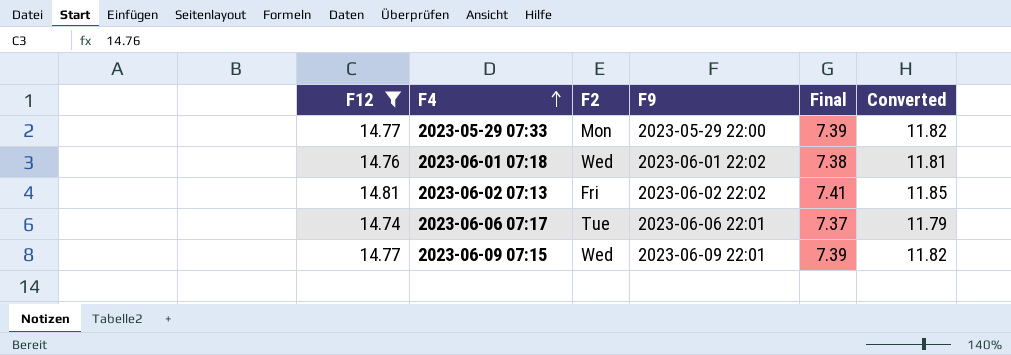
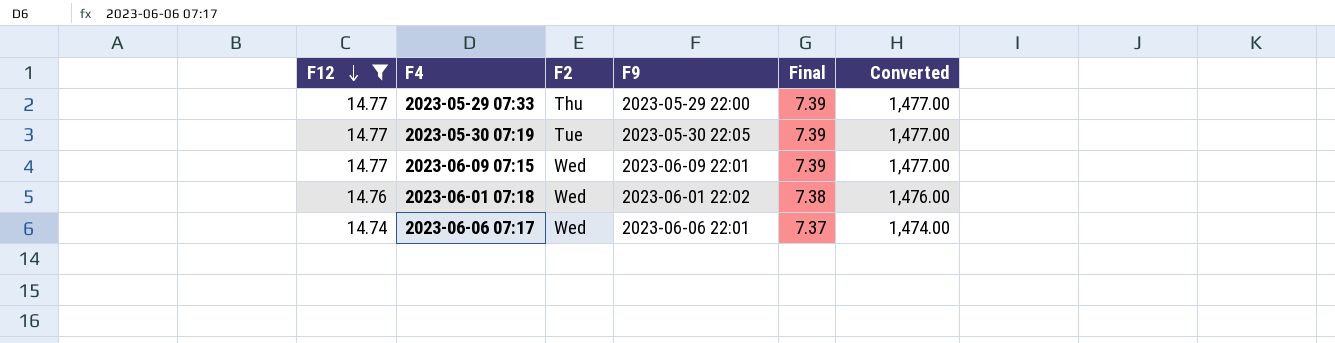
row order: F4 ascending -> F12 descending
column Converted | formula: [F12] * 0.8 -> [F12] * 100
row 2023-06-02 07:13: 14.81 | Fri | 2023-06-02 22:02 | 7.41 | 11.85 -> none
2023-05-29 07:33 | F2: Mon -> Thu
row 2023-05-30 07:19: none -> 14.77 | Tue | 2023-05-30 22:05 | 7.39 | 1,477.00
2023-06-06 07:17 | F2: Tue -> Wed

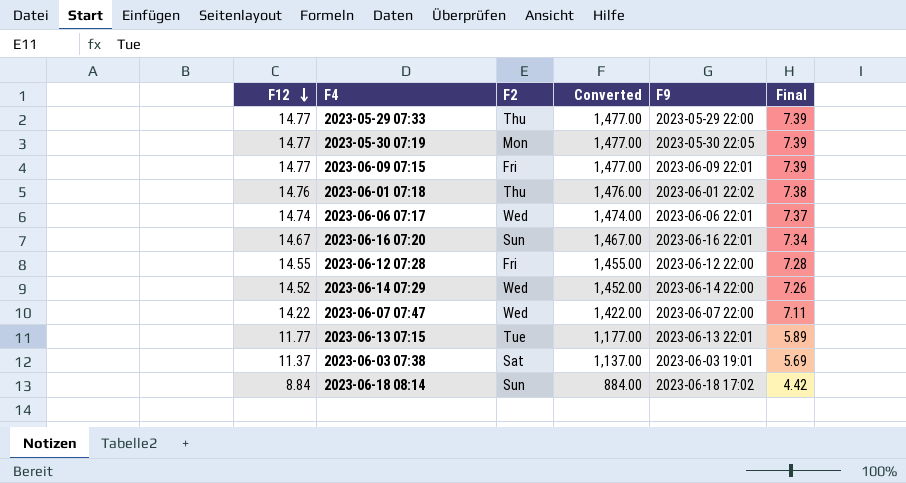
filter: F12 >= 14.74 -> none
column Converted | position: 6 -> 4
2023-05-30 07:19 | F2: Tue -> Mon
2023-06-09 07:15 | F2: Wed -> Fri
2023-06-01 07:18 | F2: Wed -> Thu

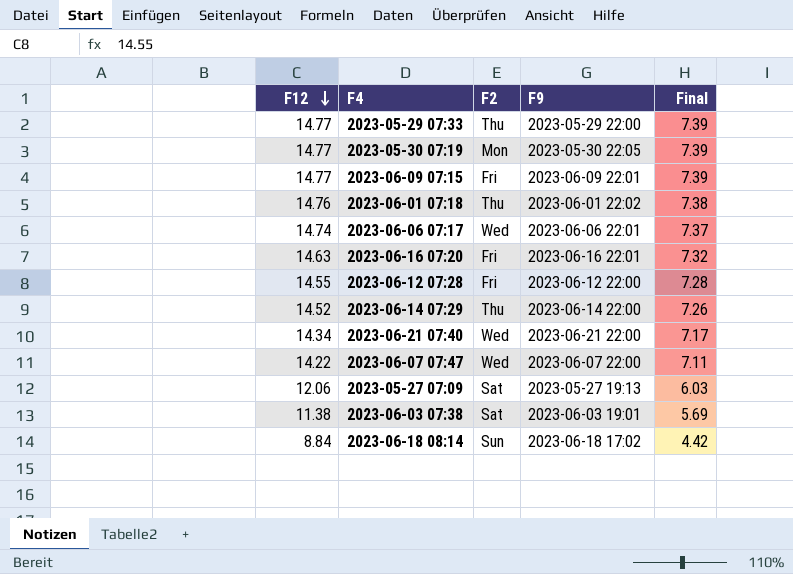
column Converted | formula: [F12] * 100 -> none
row 2023-06-13 07:15: 11.77 | Tue | 1,177.00 | 2023-06-13 22:01 | 5.89 -> none
2023-06-16 07:20 | F12: 14.67 -> 14.63
2023-06-16 07:20 | F2: Sun -> Fri
2023-06-16 07:20 | Final: 7.34 -> 7.32
2023-06-14 07:29 | F2: Wed -> Thu
row 2023-06-21 07:40: none -> 14.34 | Wed | 2023-06-21 22:00 | 7.17
row 2023-05-27 07:09: none -> 12.06 | Sat | 2023-05-27 19:13 | 6.03
2023-06-03 07:38 | F12: 11.37 -> 11.38

